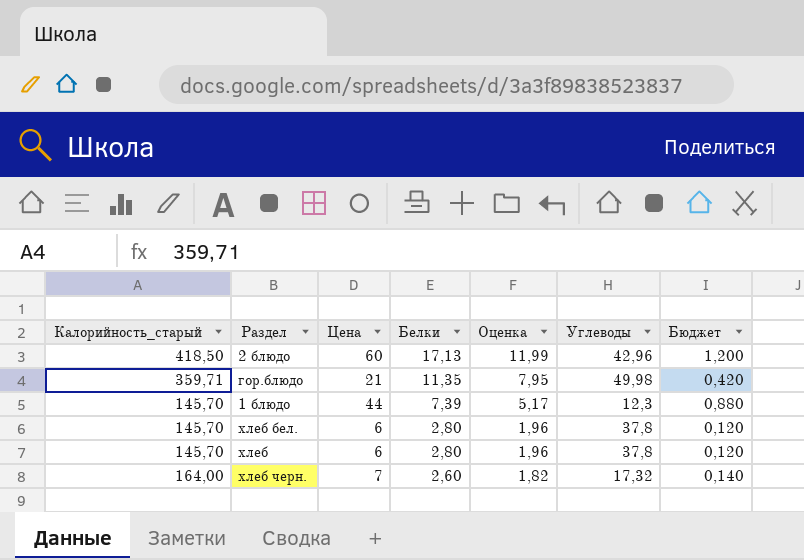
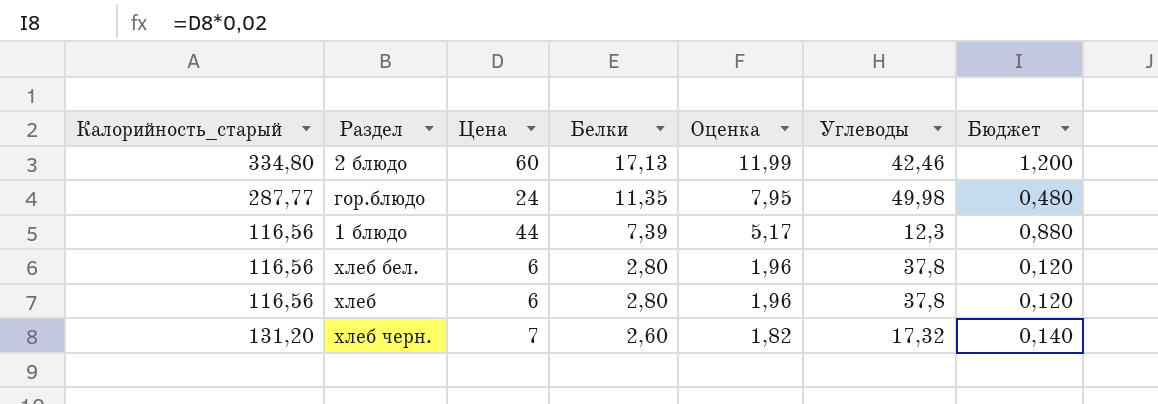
2 блюдо | Калорийность_старый: 418,50 -> 334,80
2 блюдо | Углеводы: 42,96 -> 42,46
гор.блюдо | Калорийность_старый: 359,71 -> 287,77
гор.блюдо | Цена: 21 -> 24
гор.блюдо | Бюджет: 0,420 -> 0,480
1 блюдо | Калорийность_старый: 145,70 -> 116,56
хлеб бел. | Калорийность_старый: 145,70 -> 116,56
хлеб | Калорийность_старый: 145,70 -> 116,56
хлеб черн. | Калорийность_старый: 164,00 -> 131,20

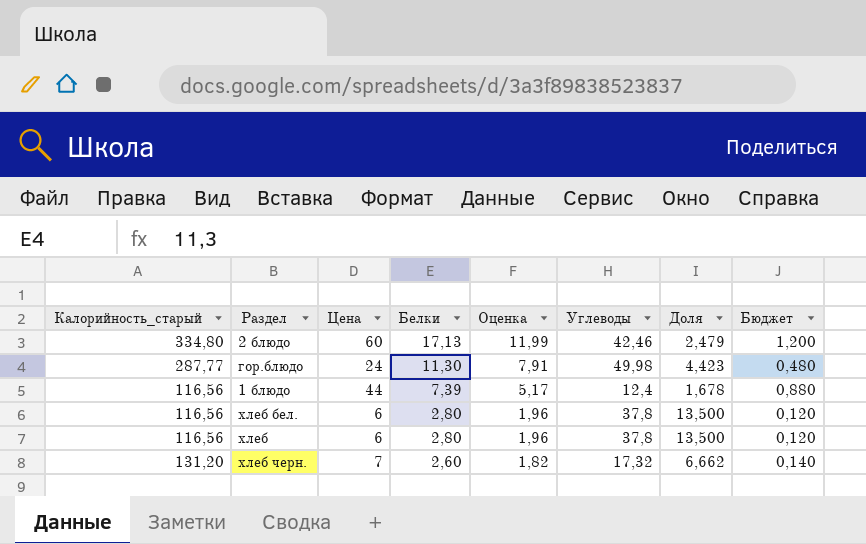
column Доля | formula: none -> [Углеводы] / [Белки]
гор.блюдо | Белки: 11,35 -> 11,30
гор.блюдо | Оценка: 7,95 -> 7,91
1 блюдо | Углеводы: 12,3 -> 12,4

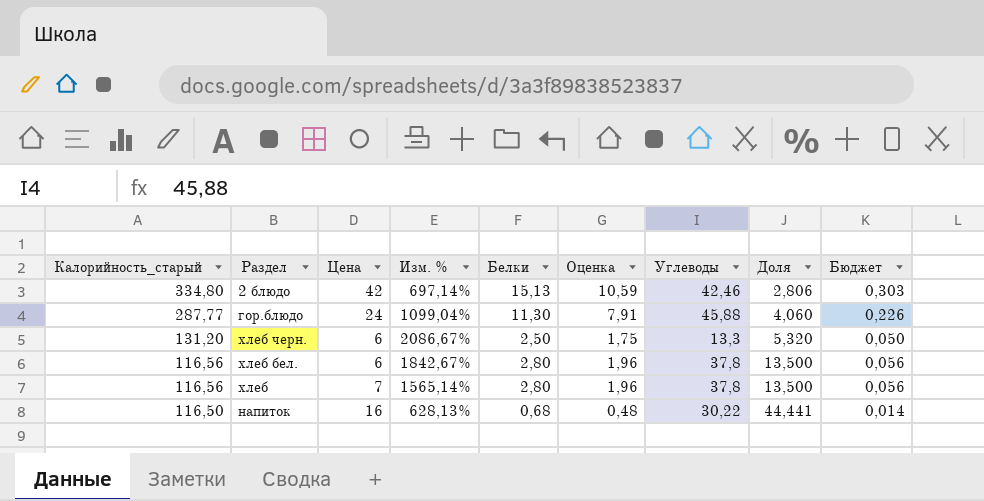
row order: Белки descending -> Калорийность_старый descending
column Изм. % | formula: none -> ([Калорийность_старый] - [Цена]) / [Цена]
column Бюджет | formula: [Цена] * 0,02 -> [Белки] * 0,02
row 1 блюдо: 116,56 | 44 | 7,39 | 5,17 | 12,4 | 1,678 | 0,880 -> none
2 блюдо | Цена: 60 -> 42
2 блюдо | Белки: 17,13 -> 15,13
2 блюдо | Оценка: 11,99 -> 10,59
2 блюдо | Доля: 2,479 -> 2,806
гор.блюдо | Углеводы: 49,98 -> 45,88
гор.блюдо | Доля: 4,423 -> 4,060
хлеб черн. | Цена: 7 -> 6
хлеб черн. | Белки: 2,60 -> 2,50
хлеб черн. | Оценка: 1,82 -> 1,75
хлеб черн. | Углеводы: 17,32 -> 13,3
хлеб черн. | Доля: 6,662 -> 5,320
хлеб | Цена: 6 -> 7
row напиток: none -> 116,50 | 16 | 628,13% | 0,68 | 0,48 | 30,22 | 44,441 | 0,014

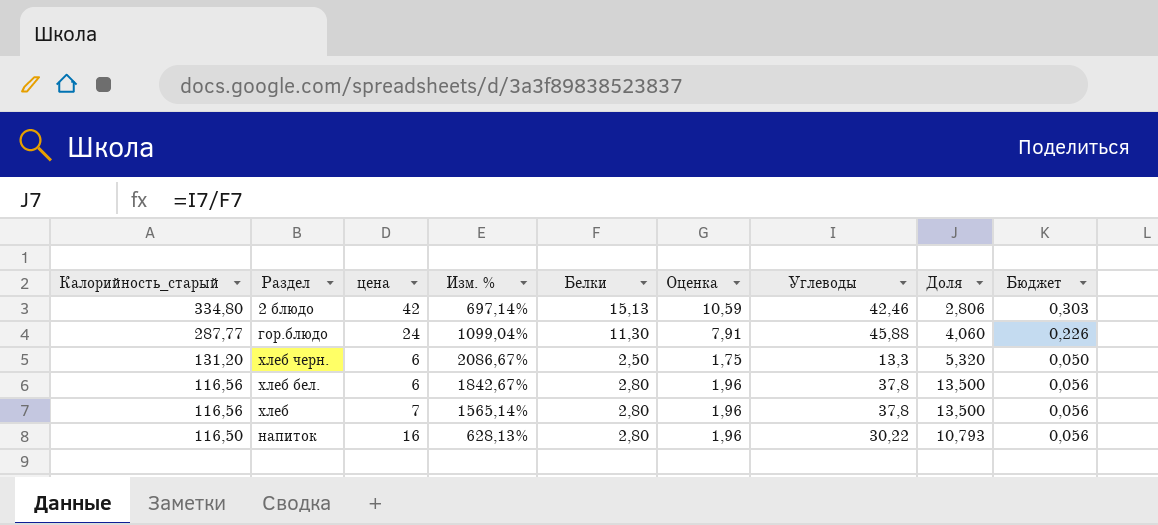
column name: Цена -> цена
напиток | Белки: 0,68 -> 2,80
напиток | Оценка: 0,48 -> 1,96
напиток | Доля: 44,441 -> 10,793
напиток | Бюджет: 0,014 -> 0,056

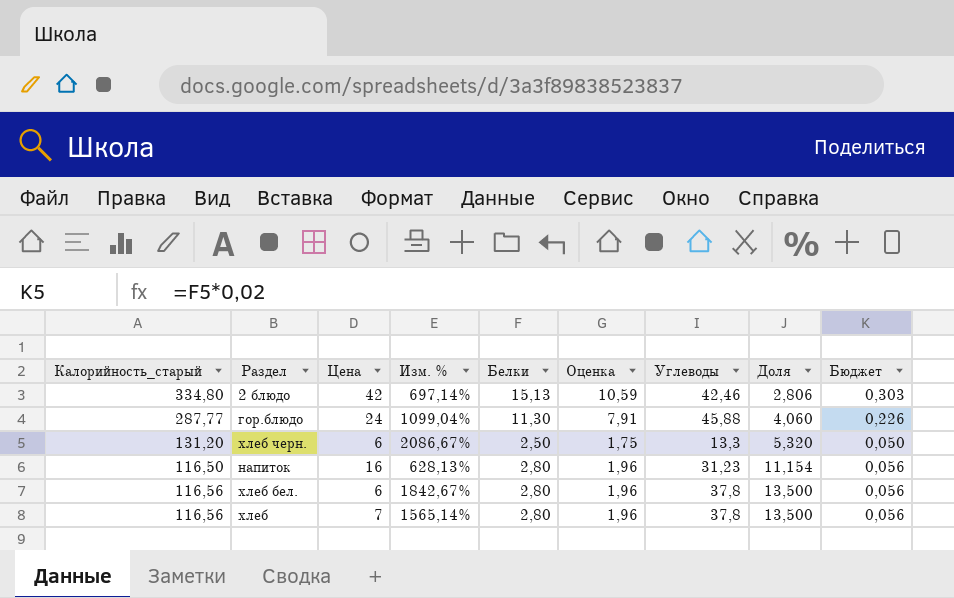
row order: Калорийность_старый descending -> Доля ascending
column name: цена -> Цена
напиток | Углеводы: 30,22 -> 31,23
напиток | Доля: 10,793 -> 11,154

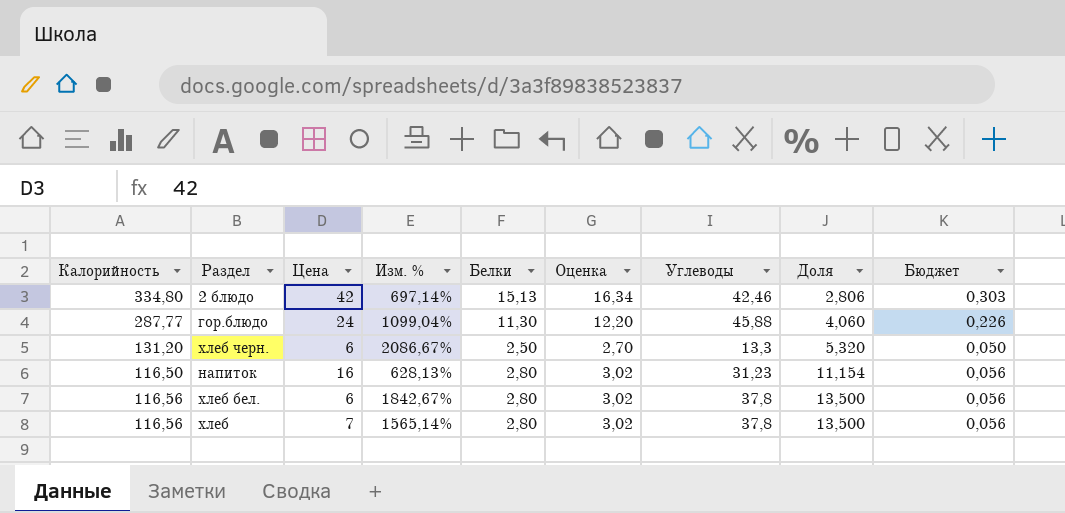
column name: Калорийность_старый -> Калорийность
column Оценка | formula: [Белки] * 0,7 -> [Белки] * 1,08

